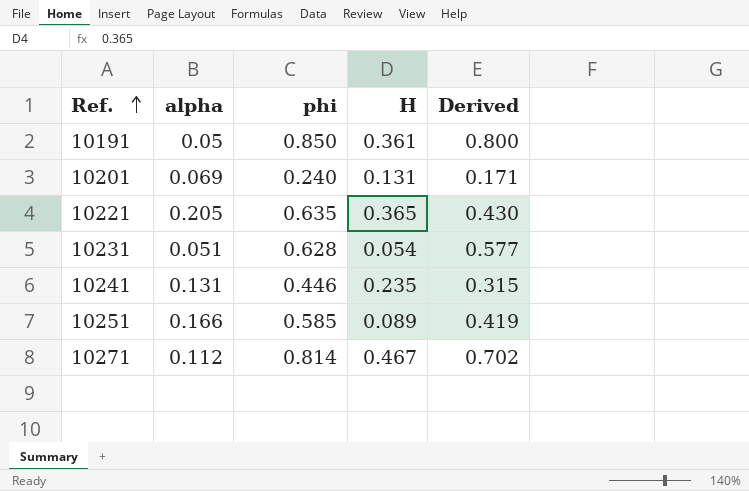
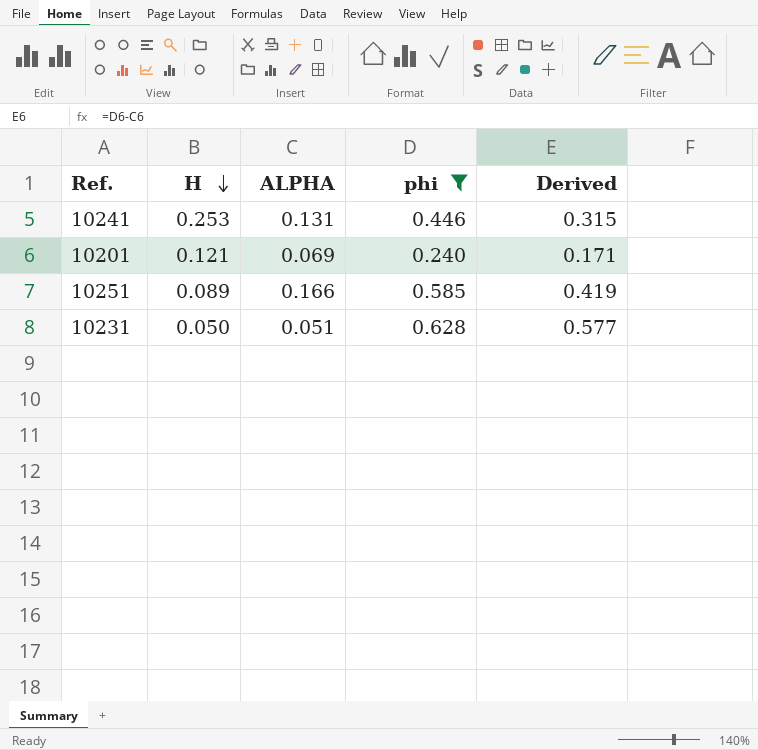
filter: none -> phi <= 0.628
row order: Ref. ascending -> H descending
column H | position: 4 -> 2
column name: alpha -> ALPHA
10241 | H: 0.235 -> 0.253
10201 | H: 0.131 -> 0.121
10231 | H: 0.054 -> 0.050

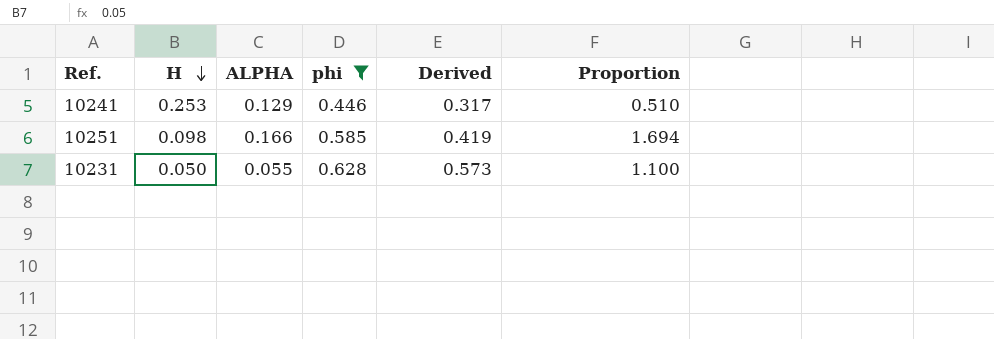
column Proportion | formula: none -> [ALPHA] / [H]
row 10201: 0.121 | 0.069 | 0.240 | 0.171 -> none
10241 | ALPHA: 0.131 -> 0.129
10241 | Derived: 0.315 -> 0.317
10251 | H: 0.089 -> 0.098
10231 | ALPHA: 0.051 -> 0.055
10231 | Derived: 0.577 -> 0.573

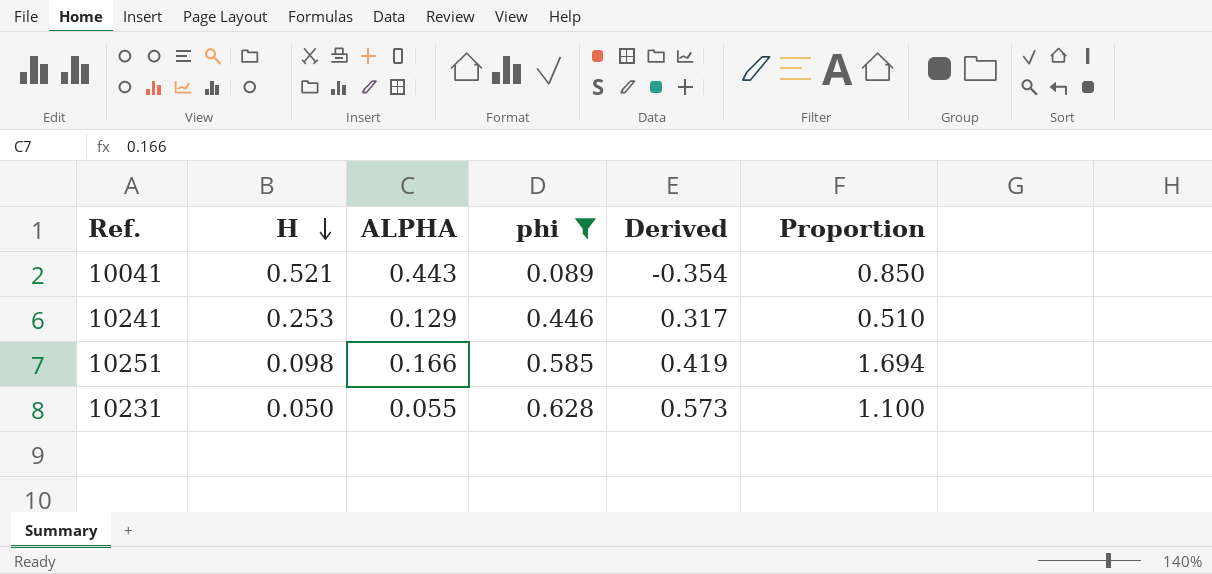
row 10041: none -> 0.521 | 0.443 | 0.089 | -0.354 | 0.850

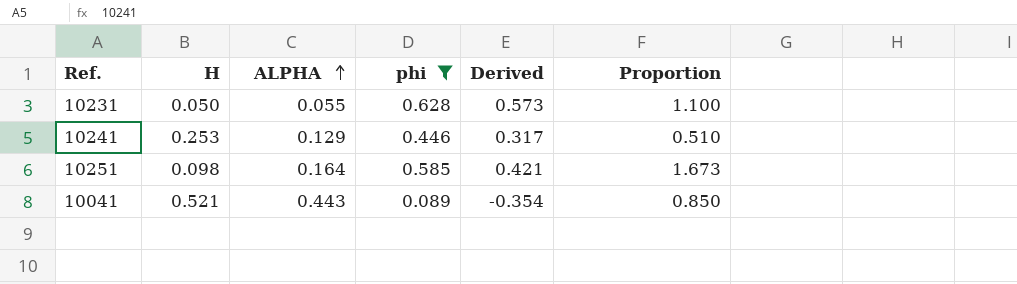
row order: H descending -> ALPHA ascending
10251 | ALPHA: 0.166 -> 0.164
10251 | Derived: 0.419 -> 0.421
10251 | Proportion: 1.694 -> 1.673

